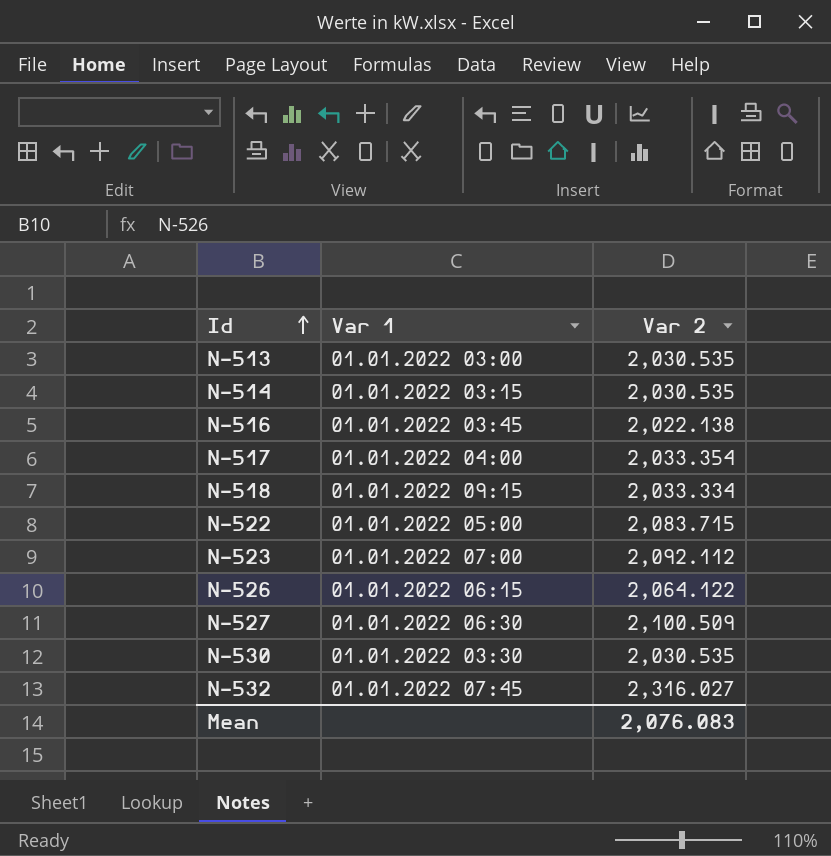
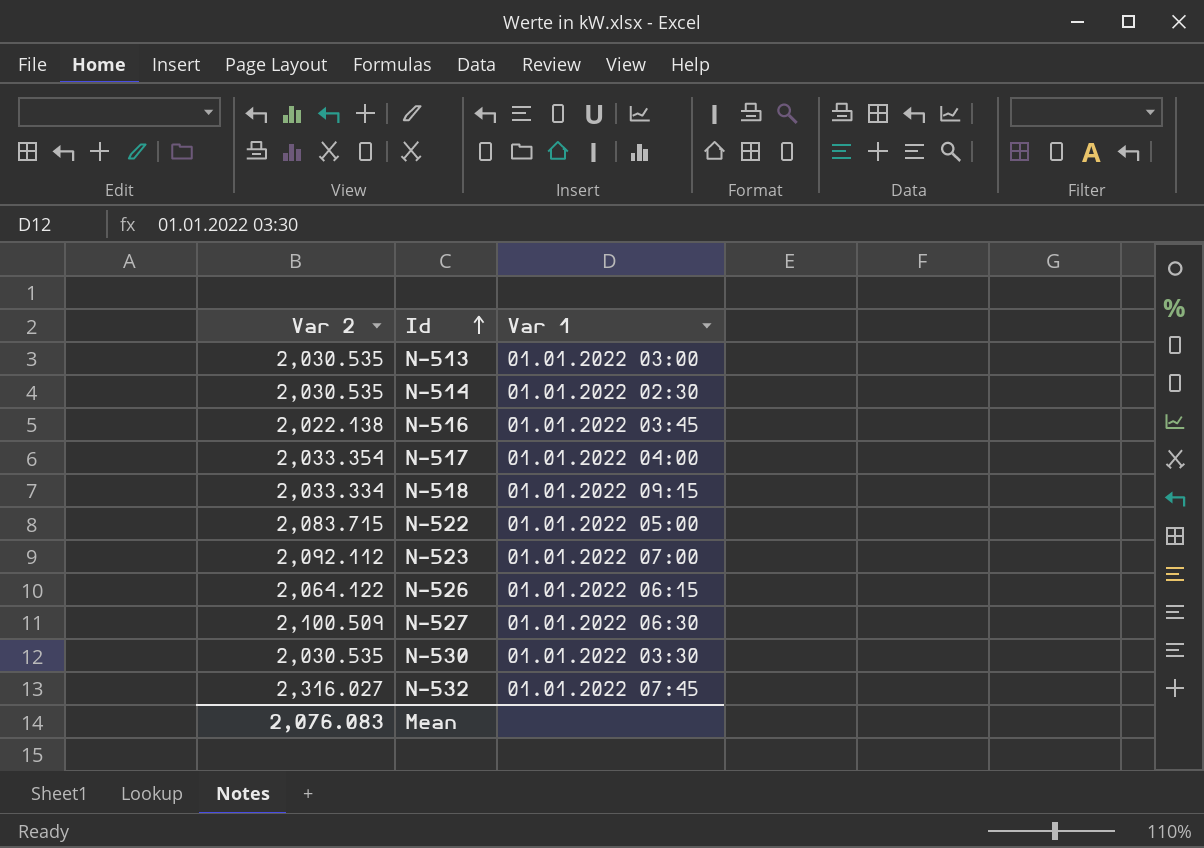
column Var 2 | position: 3 -> 1
N-514 | Var 1: 01.01.2022 03:15 -> 01.01.2022 02:30

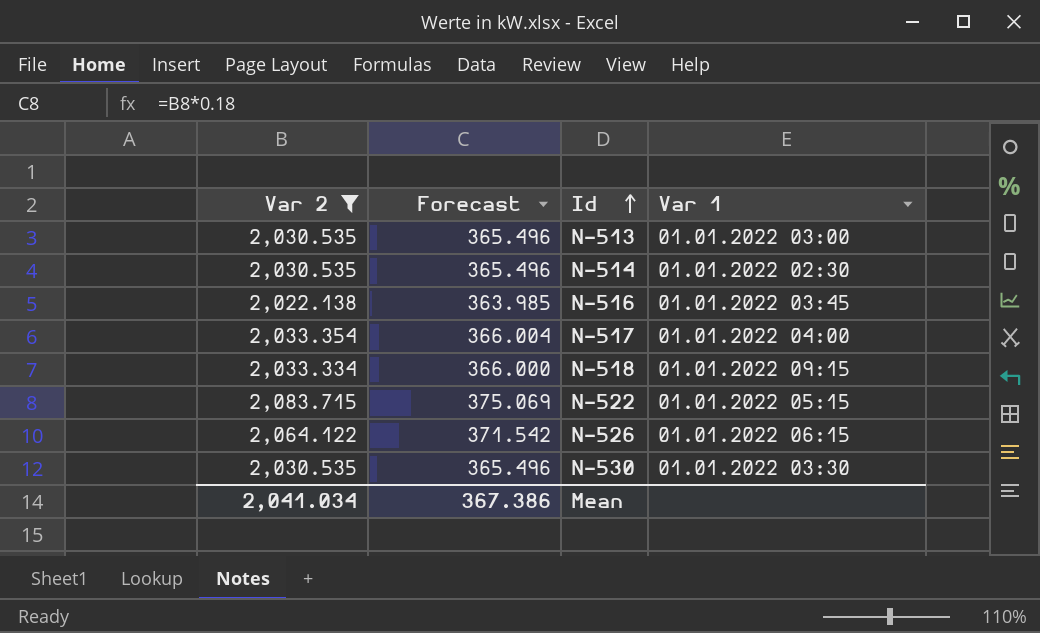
filter: none -> Var 2 <= 2,083.715
column Forecast | formula: none -> [Var 2] * 0.18
N-522 | Var 1: 01.01.2022 05:00 -> 01.01.2022 05:15
Mean | Var 2: 2,076.083 -> 2,041.034

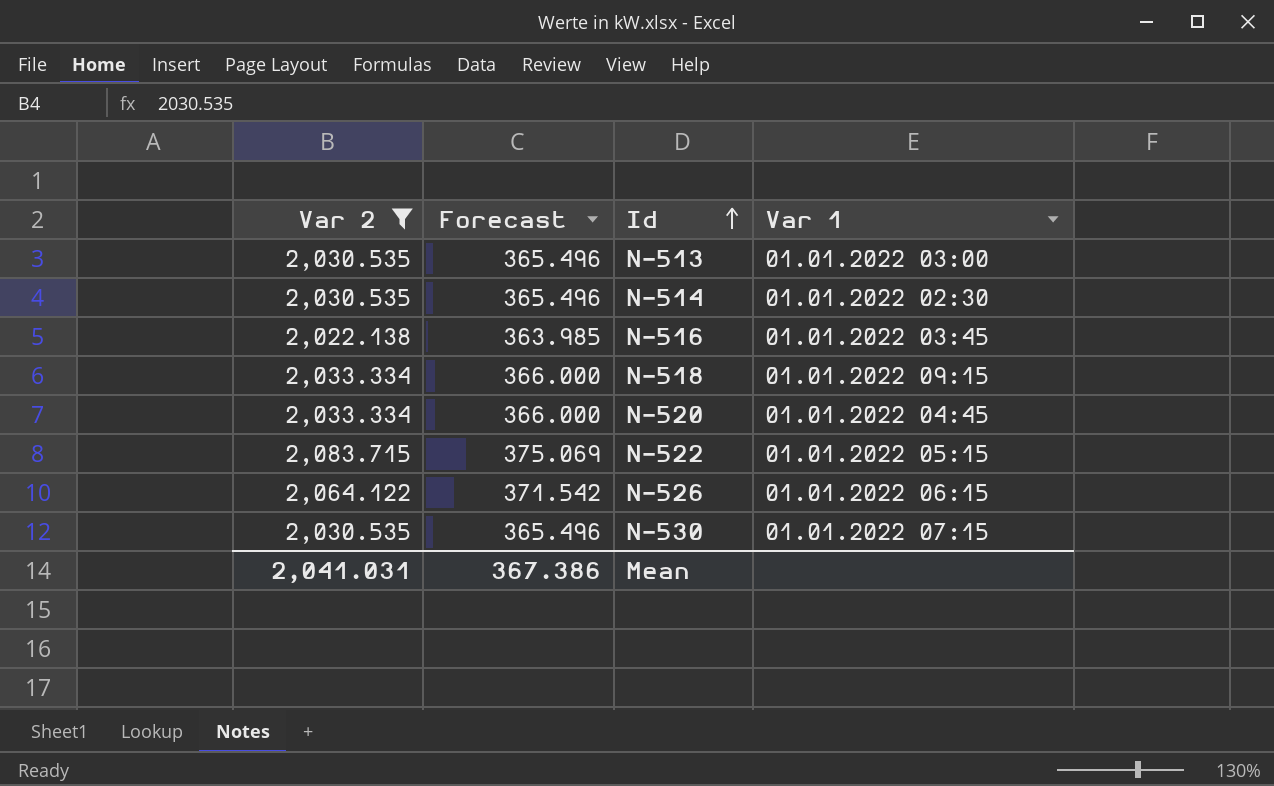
row N-517: 2,033.354 | 366.004 | 01.01.2022 04:00 -> none
row N-520: none -> 2,033.334 | 366.000 | 01.01.2022 04:45
N-530 | Var 1: 01.01.2022 03:30 -> 01.01.2022 07:15
Mean | Var 2: 2,041.034 -> 2,041.031

